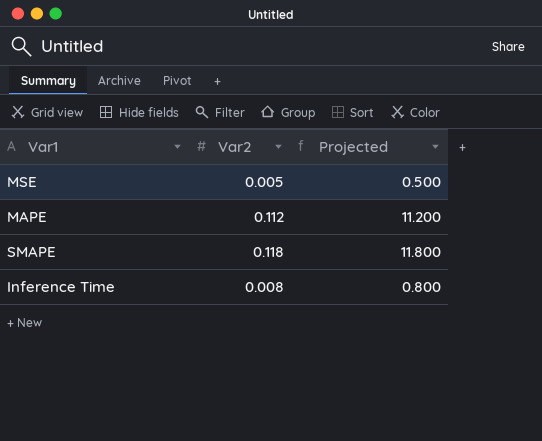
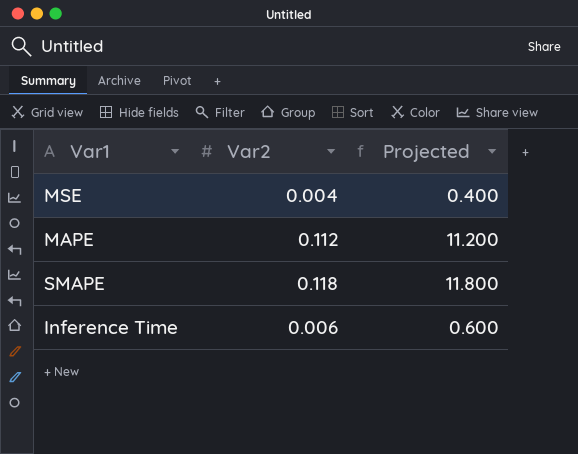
MSE | Var2: 0.005 -> 0.004
MSE | Projected: 0.500 -> 0.400
Inference Time | Var2: 0.008 -> 0.006
Inference Time | Projected: 0.800 -> 0.600

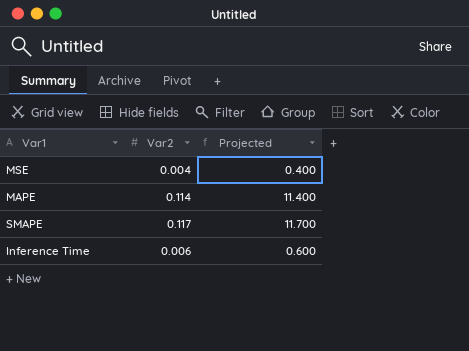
MAPE | Var2: 0.112 -> 0.114
MAPE | Projected: 11.200 -> 11.400
SMAPE | Var2: 0.118 -> 0.117
SMAPE | Projected: 11.800 -> 11.700

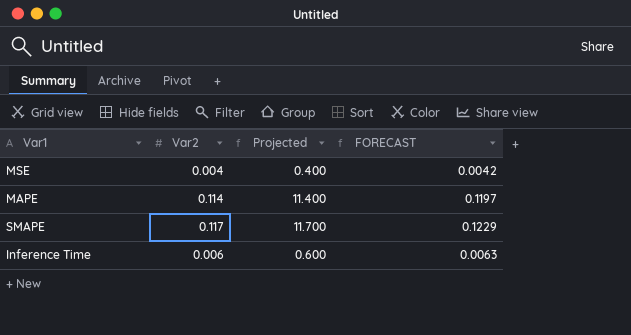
column FORECAST | formula: none -> [Var2] * 1.05

